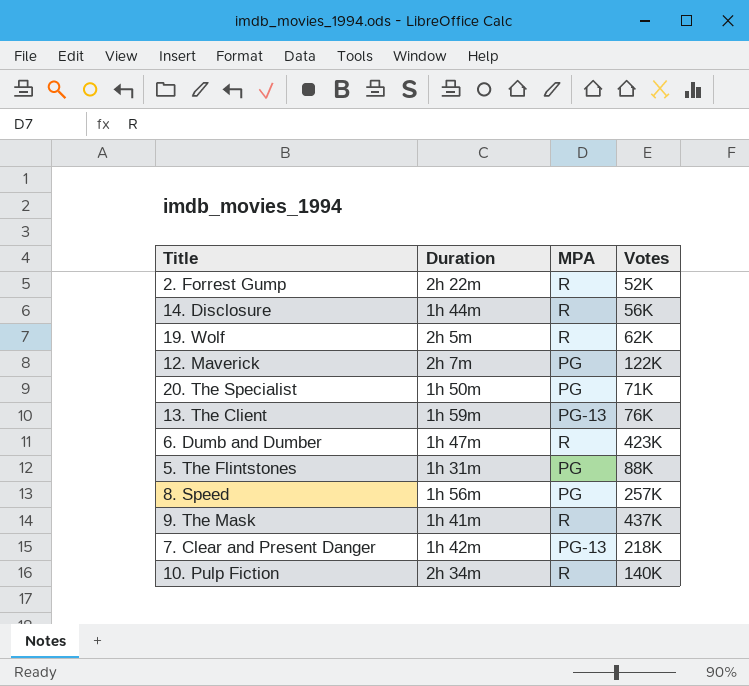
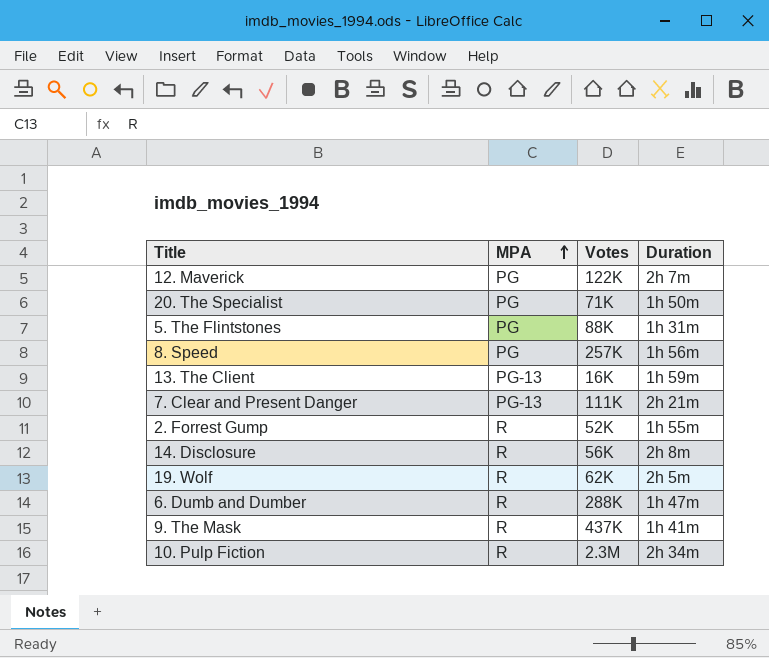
row order: none -> MPA ascending
column Duration | position: 2 -> 4
13. The Client | Votes: 76K -> 16K
7. Clear and Present Danger | Votes: 218K -> 111K
7. Clear and Present Danger | Duration: 1h 42m -> 2h 21m
2. Forrest Gump | Duration: 2h 22m -> 1h 55m
14. Disclosure | Duration: 1h 44m -> 2h 8m
6. Dumb and Dumber | Votes: 423K -> 288K
10. Pulp Fiction | Votes: 140K -> 2.3M

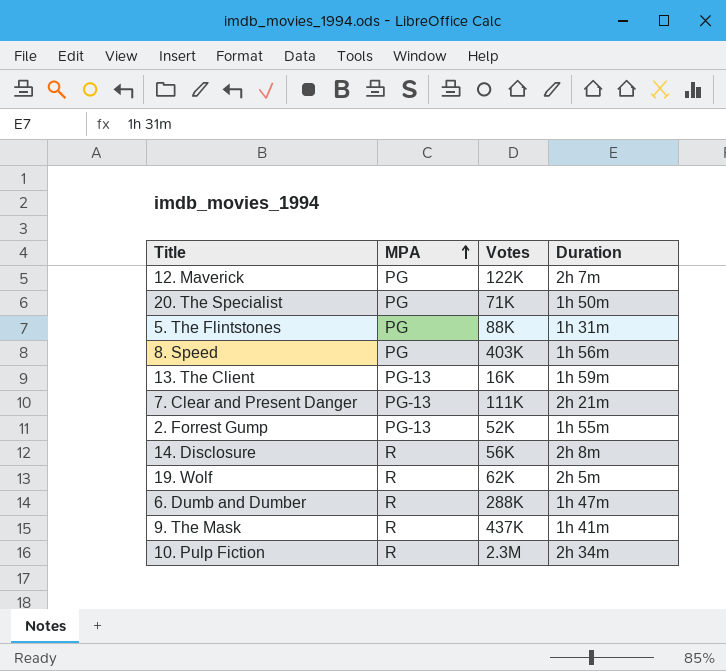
8. Speed | Votes: 257K -> 403K
2. Forrest Gump | MPA: R -> PG-13

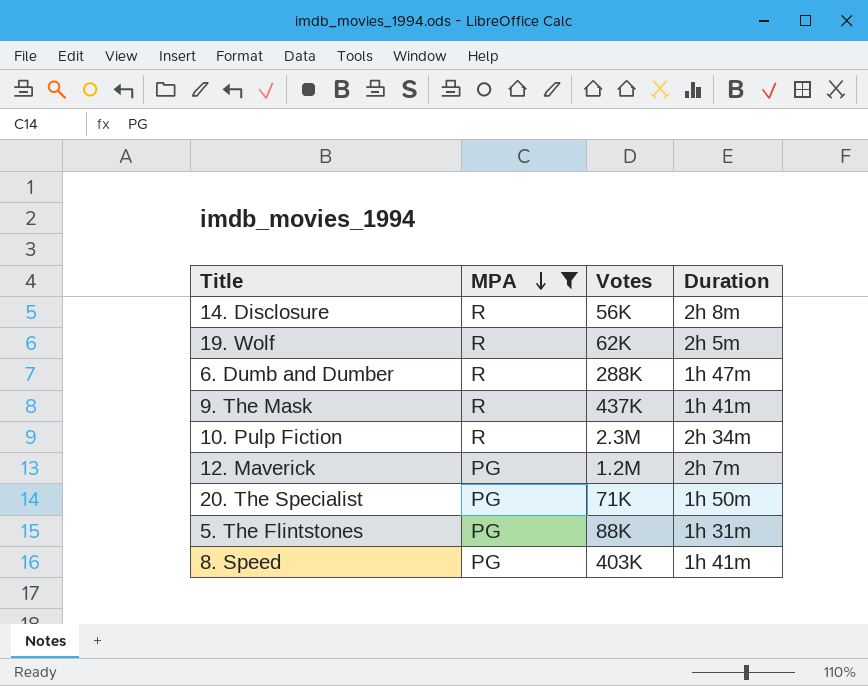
filter: none -> MPA != PG-13
row order: MPA ascending -> MPA descending
12. Maverick | Votes: 122K -> 1.2M
8. Speed | Duration: 1h 56m -> 1h 41m

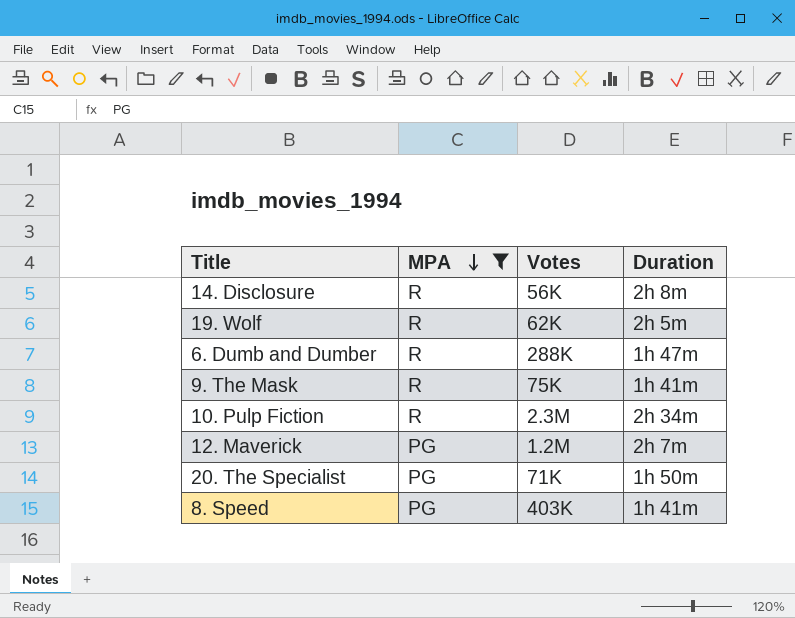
row 5. The Flintstones: PG | 88K | 1h 31m -> none
9. The Mask | Votes: 437K -> 75K

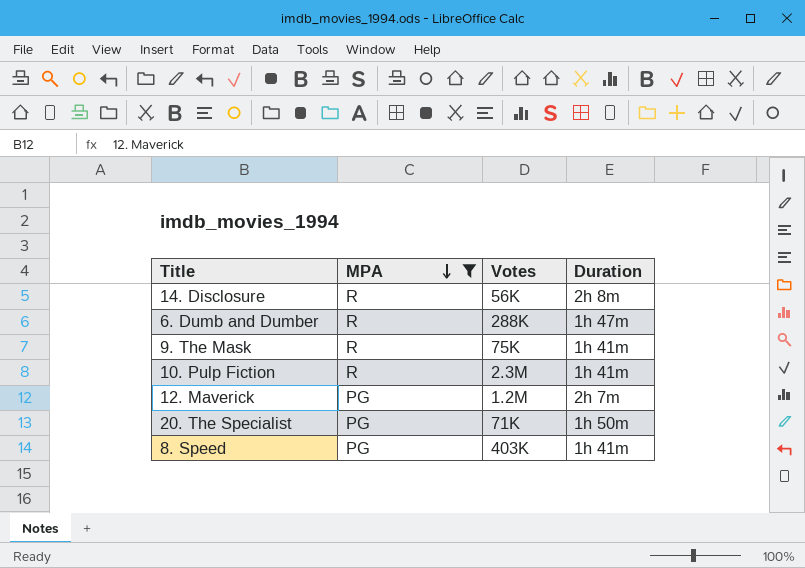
row 19. Wolf: R | 62K | 2h 5m -> none
10. Pulp Fiction | Duration: 2h 34m -> 1h 41m

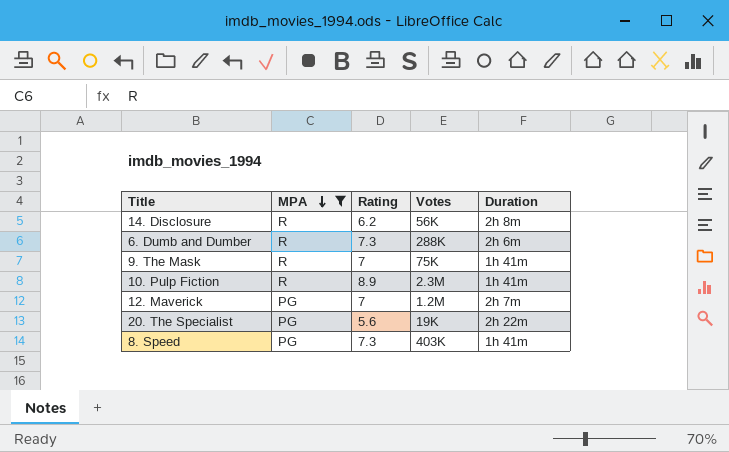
column Rating | position: none -> 3
6. Dumb and Dumber | Duration: 1h 47m -> 2h 6m
20. The Specialist | Votes: 71K -> 19K
20. The Specialist | Duration: 1h 50m -> 2h 22m

